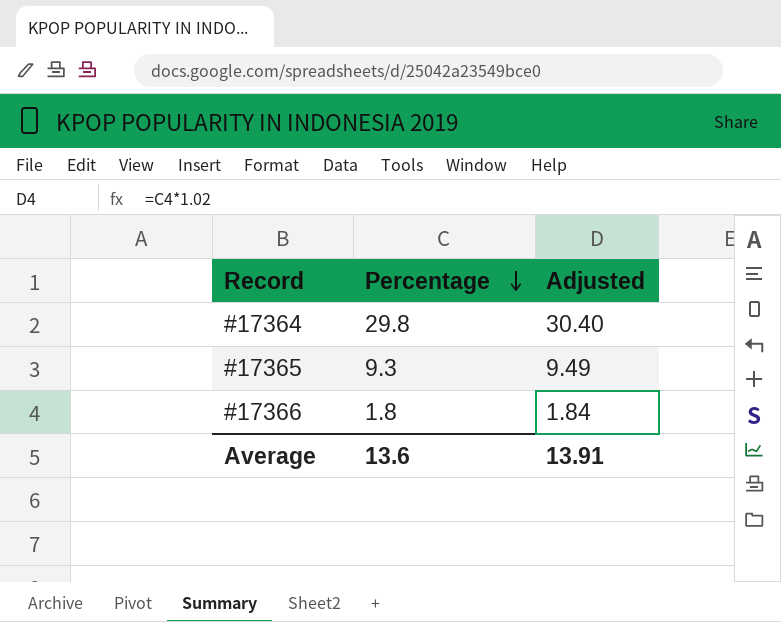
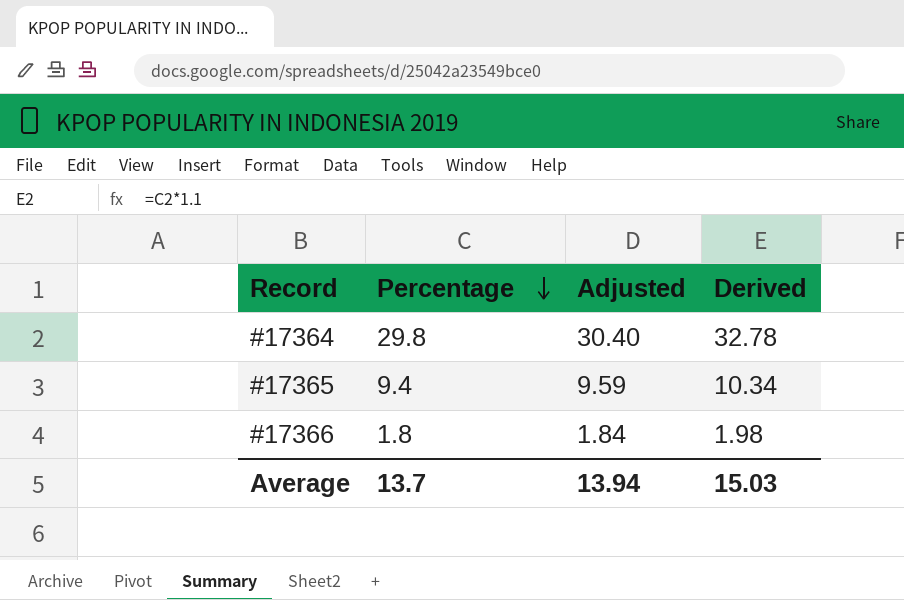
column Derived | formula: none -> [Percentage] * 1.1
#17365 | Percentage: 9.3 -> 9.4
#17365 | Adjusted: 9.49 -> 9.59
Average | Percentage: 13.6 -> 13.7
Average | Adjusted: 13.91 -> 13.94

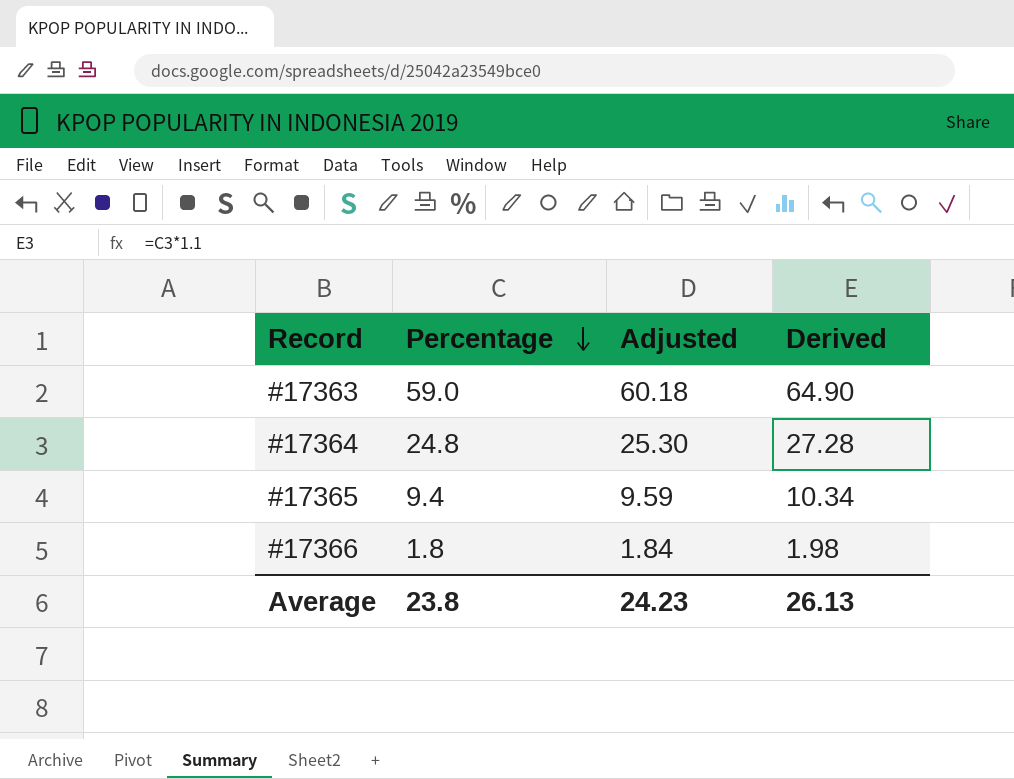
row #17363: none -> 59.0 | 60.18 | 64.90
#17364 | Percentage: 29.8 -> 24.8
#17364 | Adjusted: 30.40 -> 25.30
#17364 | Derived: 32.78 -> 27.28
Average | Percentage: 13.7 -> 23.8
Average | Adjusted: 13.94 -> 24.23
Average | Derived: 15.03 -> 26.13

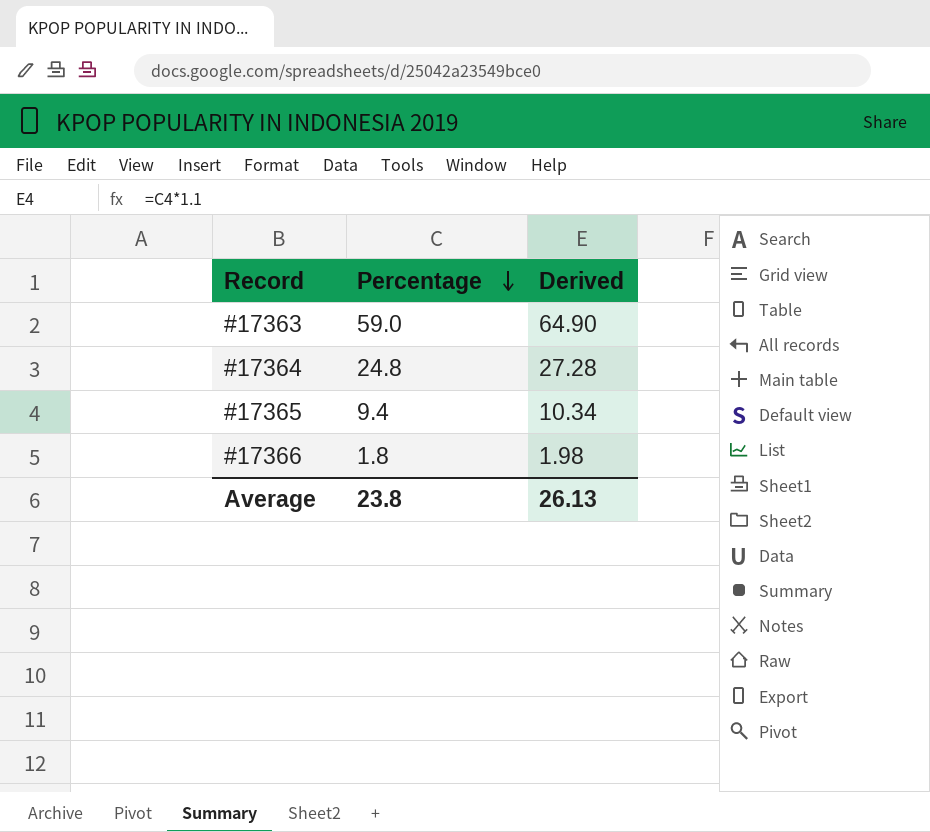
column Adjusted | formula: [Percentage] * 1.02 -> none

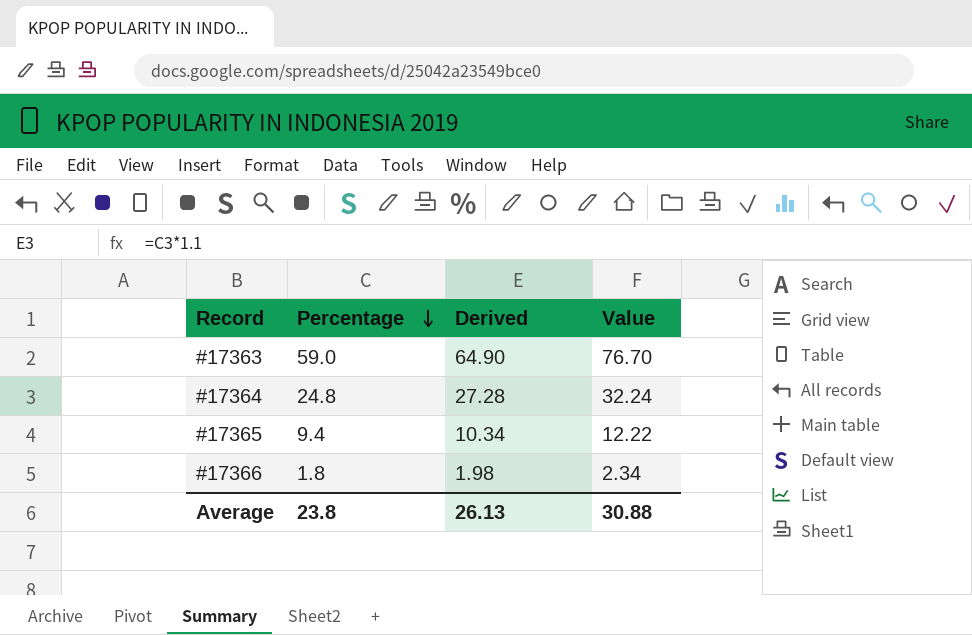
column Value | formula: none -> [Percentage] * 1.3

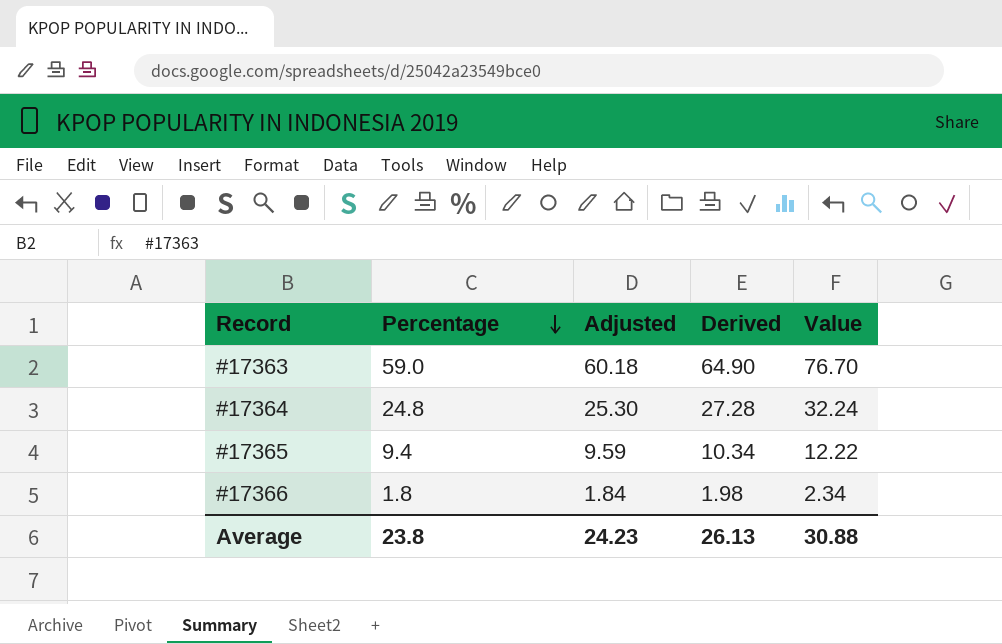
column Adjusted | formula: none -> [Percentage] * 1.02

